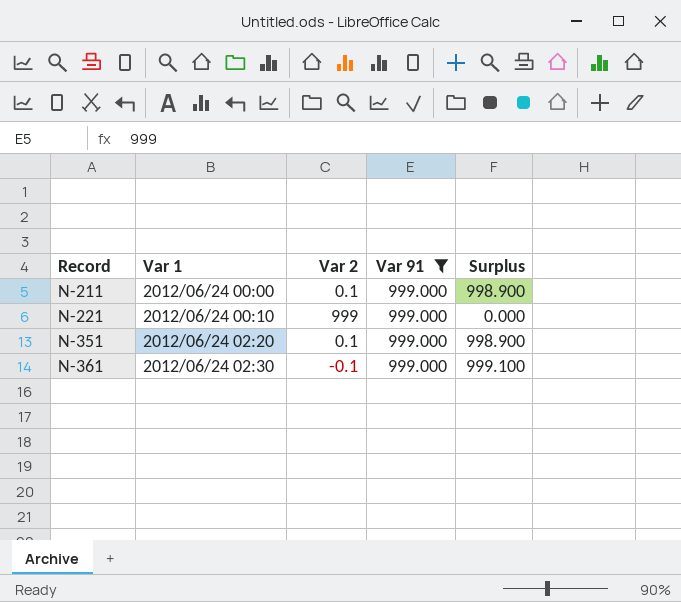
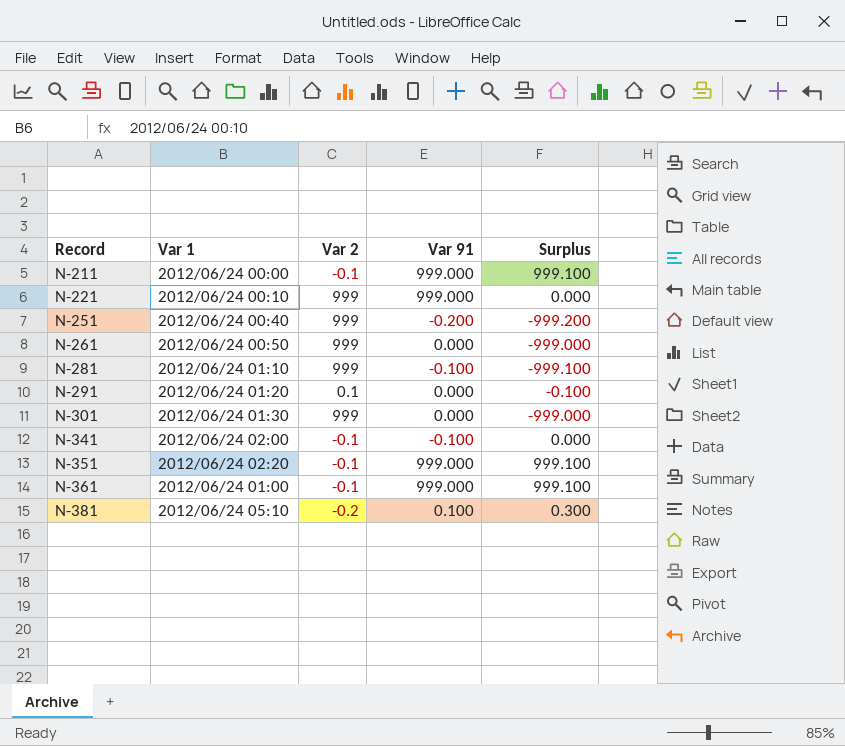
filter: Var 91 = 999.000 -> none
N-211 | Var 2: 0.1 -> -0.1
N-211 | Surplus: 998.900 -> 999.100
N-351 | Var 2: 0.1 -> -0.1
N-351 | Surplus: 998.900 -> 999.100
N-361 | Var 1: 2012/06/24 02:30 -> 2012/06/24 01:00

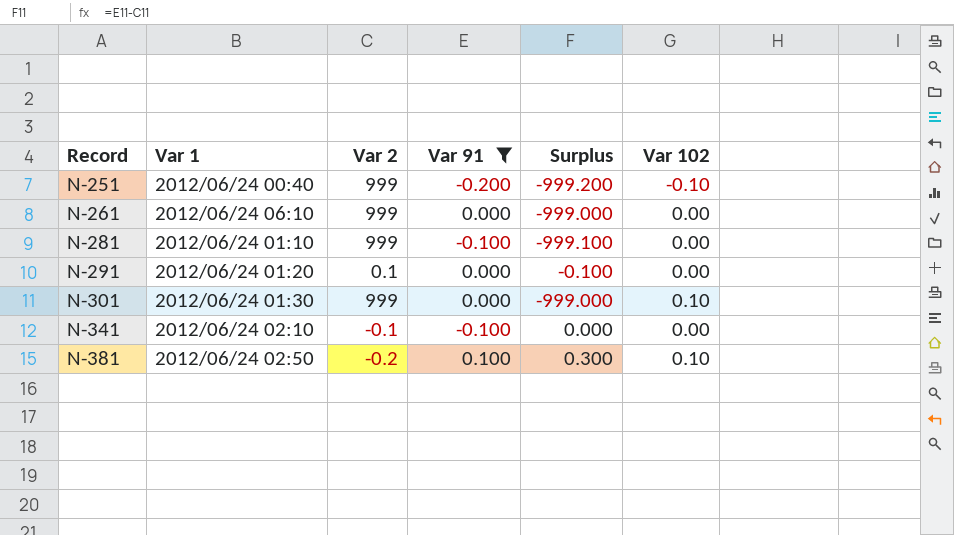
filter: none -> Var 91 != 999.000
column Var 102 | position: none -> 6
N-261 | Var 1: 2012/06/24 00:50 -> 2012/06/24 06:10
N-341 | Var 1: 2012/06/24 02:00 -> 2012/06/24 02:10
N-381 | Var 1: 2012/06/24 05:10 -> 2012/06/24 02:50

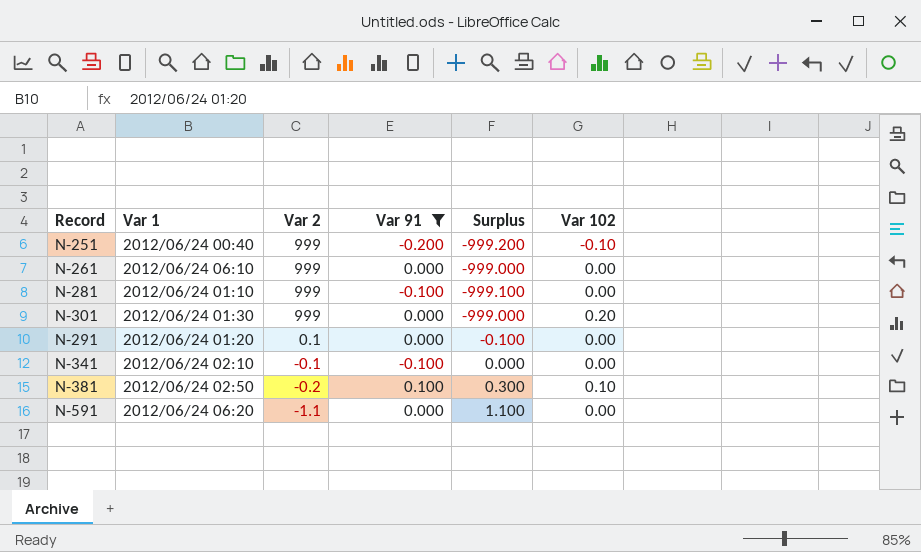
row order: Record ascending -> Var 2 descending
N-301 | Var 102: 0.10 -> 0.20
row N-591: none -> 2012/06/24 06:20 | -1.1 | 0.000 | 1.100 | 0.00

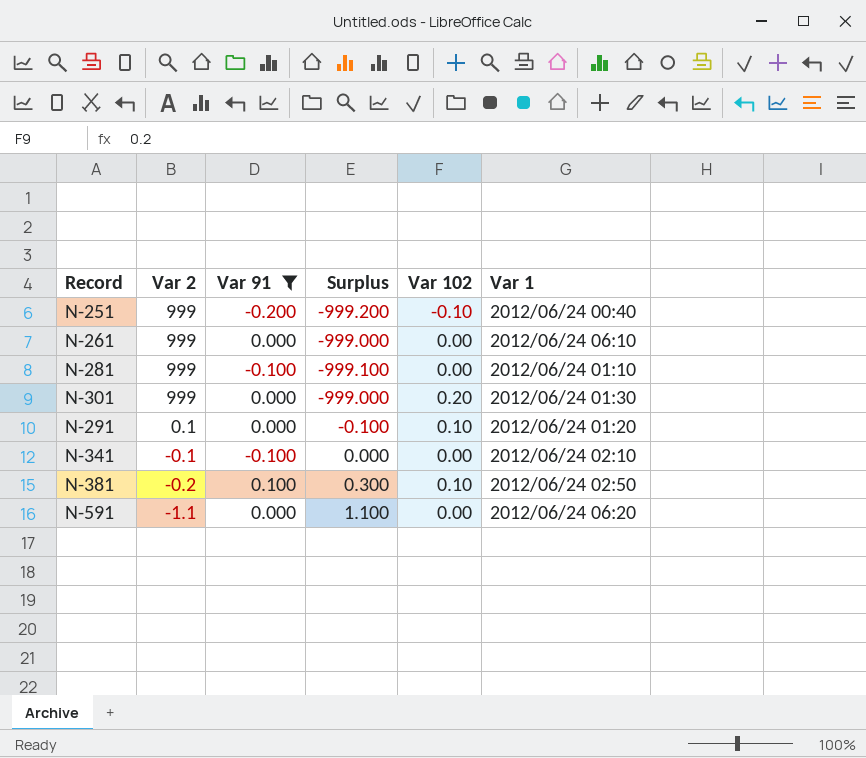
column Var 1 | position: 2 -> 6
N-291 | Var 102: 0.00 -> 0.10

